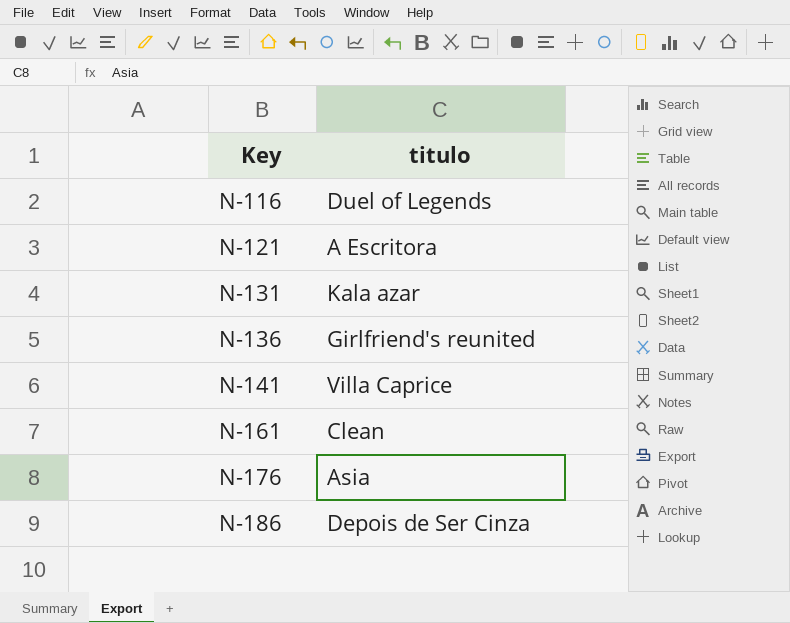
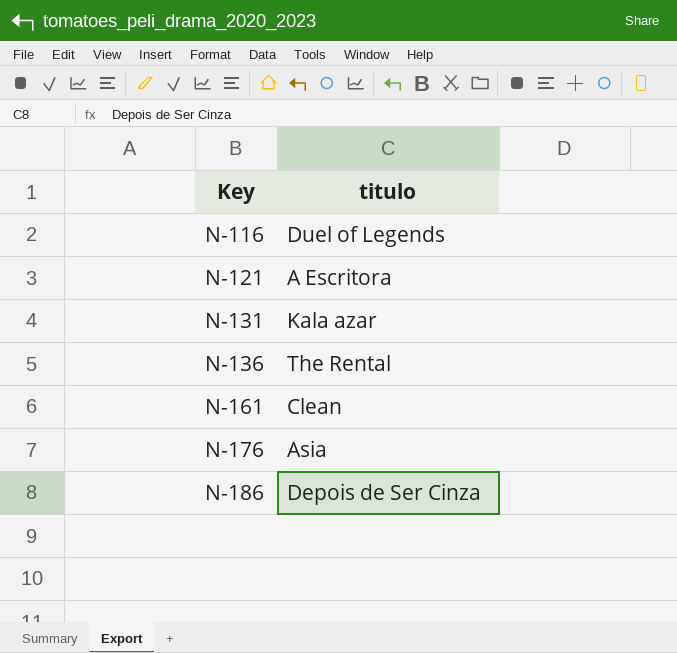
row N-141: Villa Caprice -> none
N-136 | titulo: Girlfriend's reunited -> The Rental

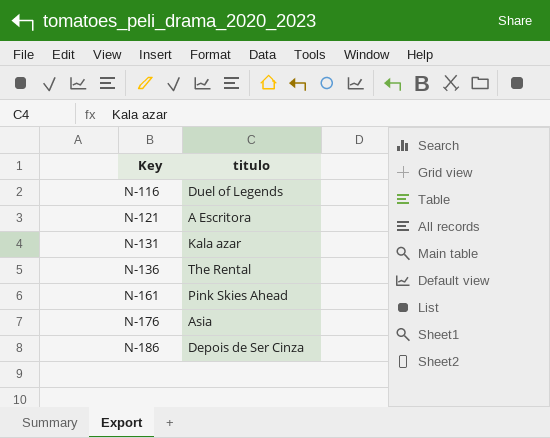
N-161 | titulo: Clean -> Pink Skies Ahead

